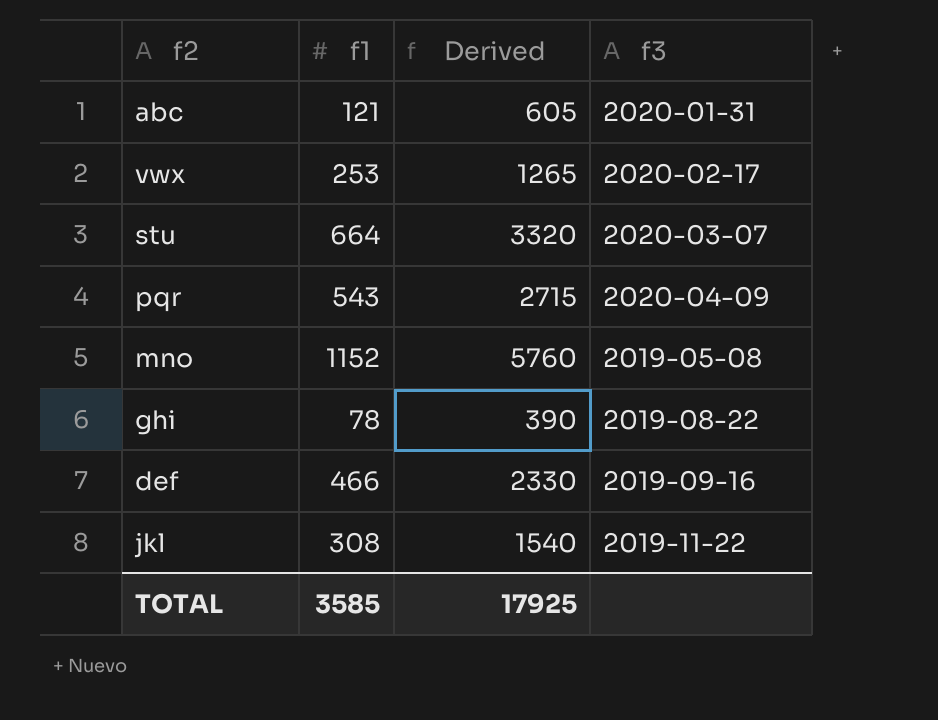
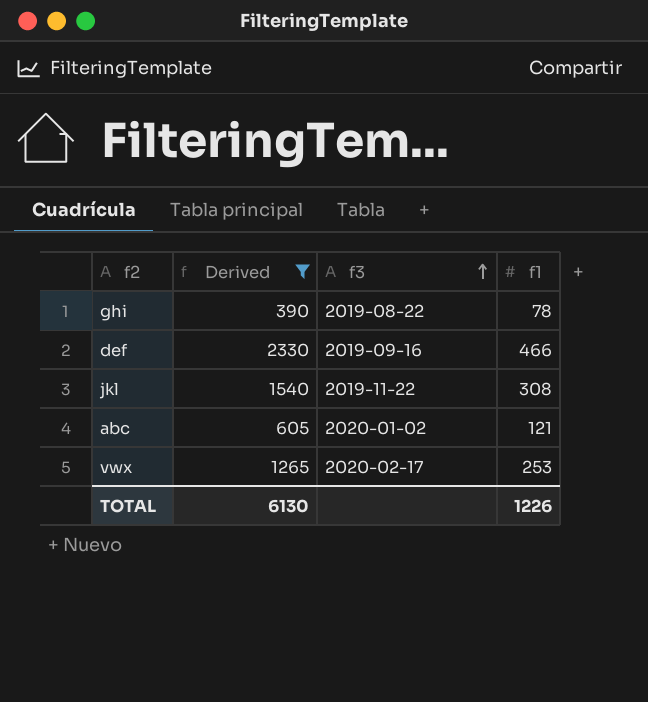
filter: none -> Derived <= 2330
row order: none -> f3 ascending
column f1 | position: 2 -> 4
abc | f3: 2020-01-31 -> 2020-01-02
TOTAL | Derived: 17925 -> 6130
TOTAL | f1: 3585 -> 1226

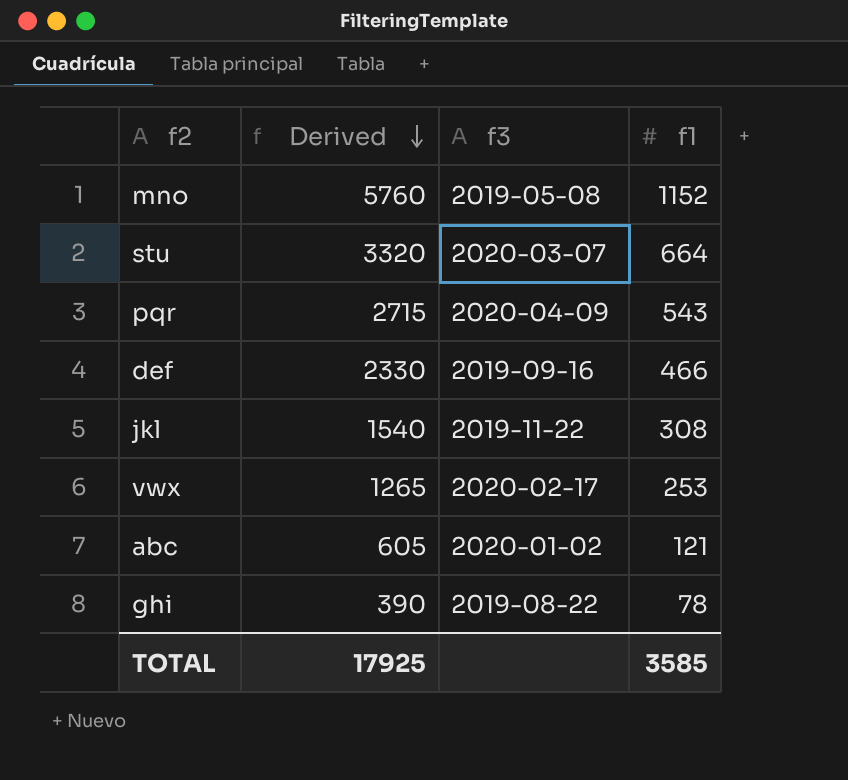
filter: Derived <= 2330 -> none
row order: f3 ascending -> Derived descending
TOTAL | Derived: 6130 -> 17925
TOTAL | f1: 1226 -> 3585

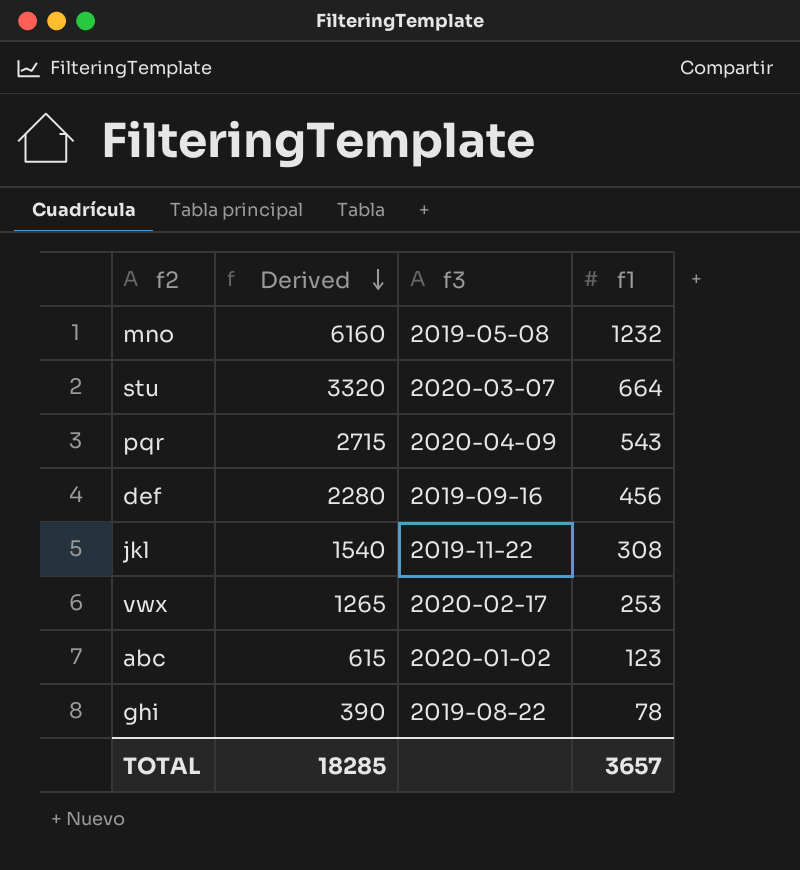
mno | Derived: 5760 -> 6160
mno | f1: 1152 -> 1232
def | Derived: 2330 -> 2280
def | f1: 466 -> 456
abc | Derived: 605 -> 615
abc | f1: 121 -> 123
TOTAL | Derived: 17925 -> 18285
TOTAL | f1: 3585 -> 3657

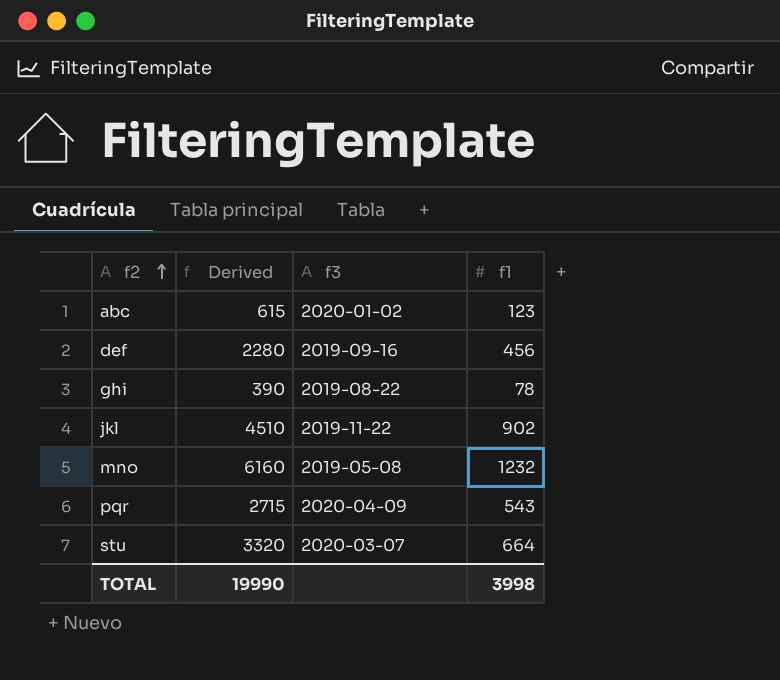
row order: Derived descending -> f2 ascending
row vwx: 1265 | 2020-02-17 | 253 -> none
jkl | Derived: 1540 -> 4510
jkl | f1: 308 -> 902
TOTAL | Derived: 18285 -> 19990
TOTAL | f1: 3657 -> 3998

